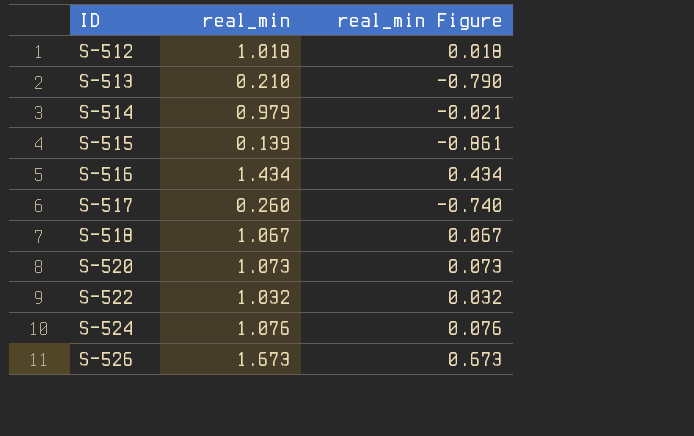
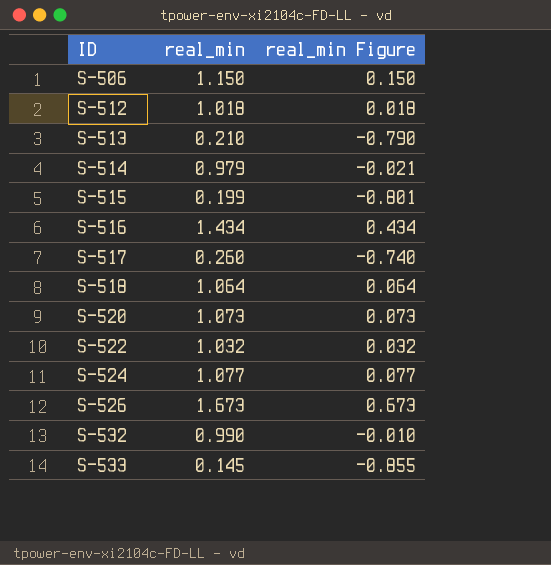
row S-506: none -> 1.150 | 0.150
S-515 | real_min: 0.139 -> 0.199
S-515 | real_min Figure: -0.861 -> -0.801
S-518 | real_min: 1.067 -> 1.064
S-518 | real_min Figure: 0.067 -> 0.064
S-524 | real_min: 1.076 -> 1.077
S-524 | real_min Figure: 0.076 -> 0.077
row S-532: none -> 0.990 | -0.010
row S-533: none -> 0.145 | -0.855

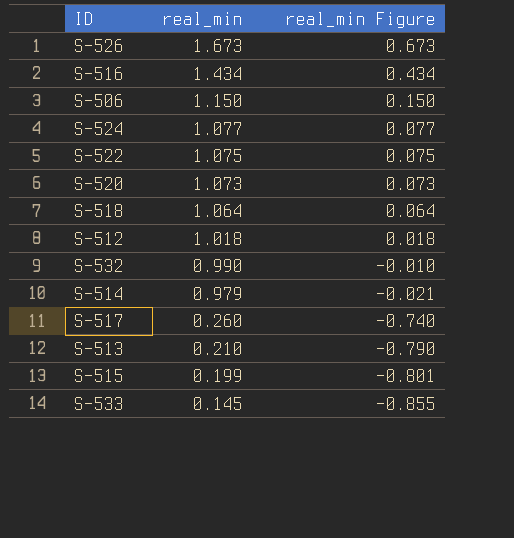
row order: ID ascending -> real_min descending
S-522 | real_min: 1.032 -> 1.075
S-522 | real_min Figure: 0.032 -> 0.075

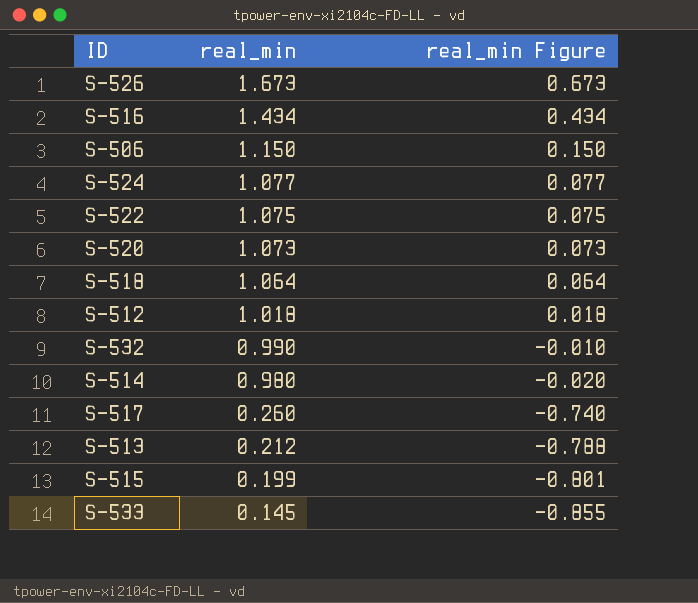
S-514 | real_min: 0.979 -> 0.980
S-514 | real_min Figure: -0.021 -> -0.020
S-513 | real_min: 0.210 -> 0.212
S-513 | real_min Figure: -0.790 -> -0.788

